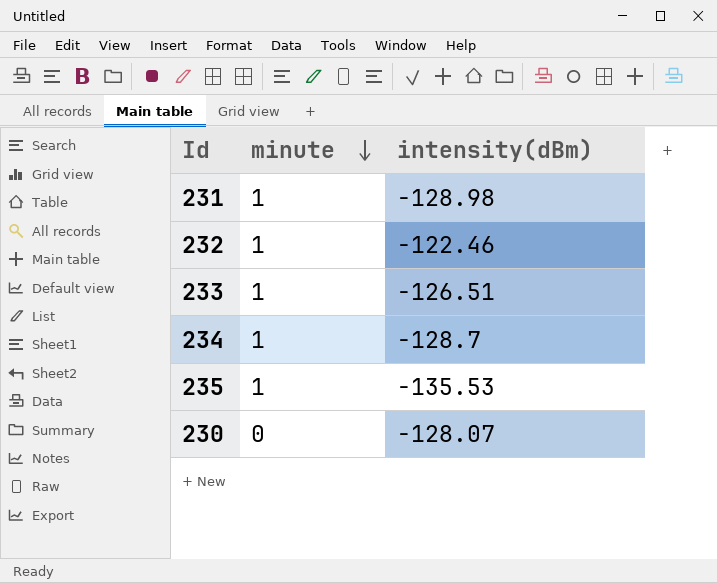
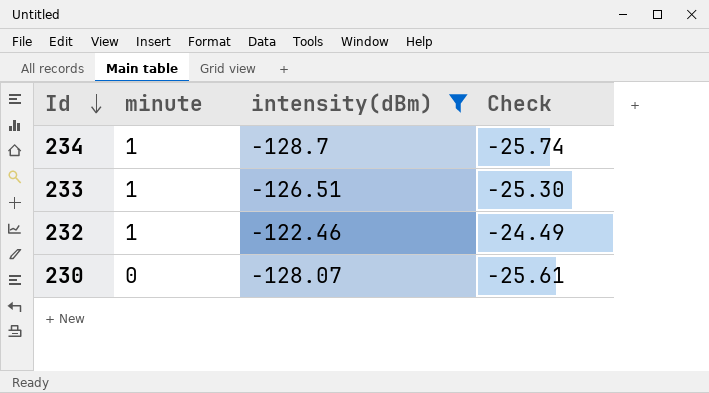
filter: none -> intensity(dBm) >= -128.7
row order: minute descending -> Id descending
column Check | formula: none -> [intensity(dBm)] * 0.2

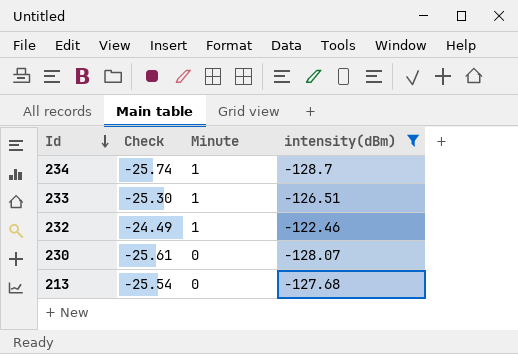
column Check | position: 4 -> 2
column name: minute -> Minute
row 213: none -> -25.54 | 0 | -127.68

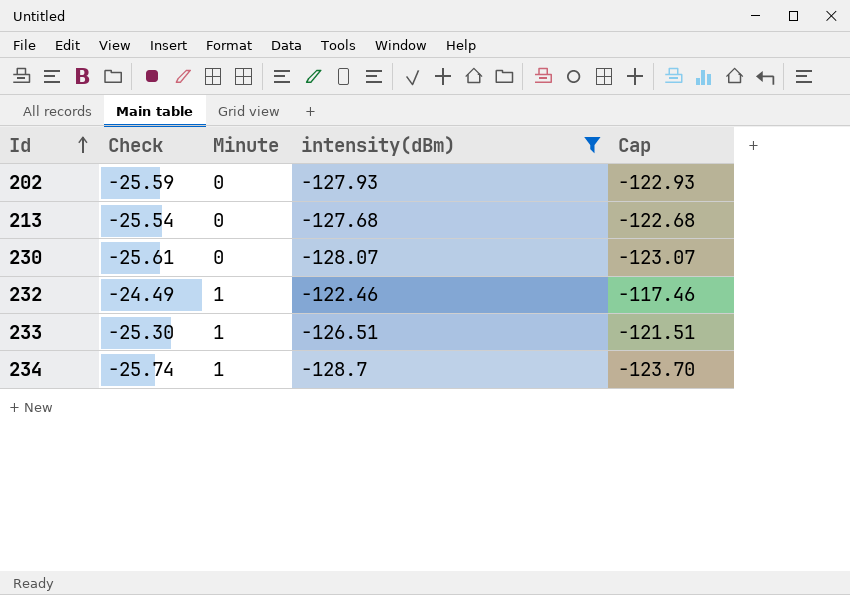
row order: Id descending -> Id ascending
column Cap | formula: none -> [intensity(dBm)] + 5
row 202: none -> -25.59 | 0 | -127.93 | -122.93

